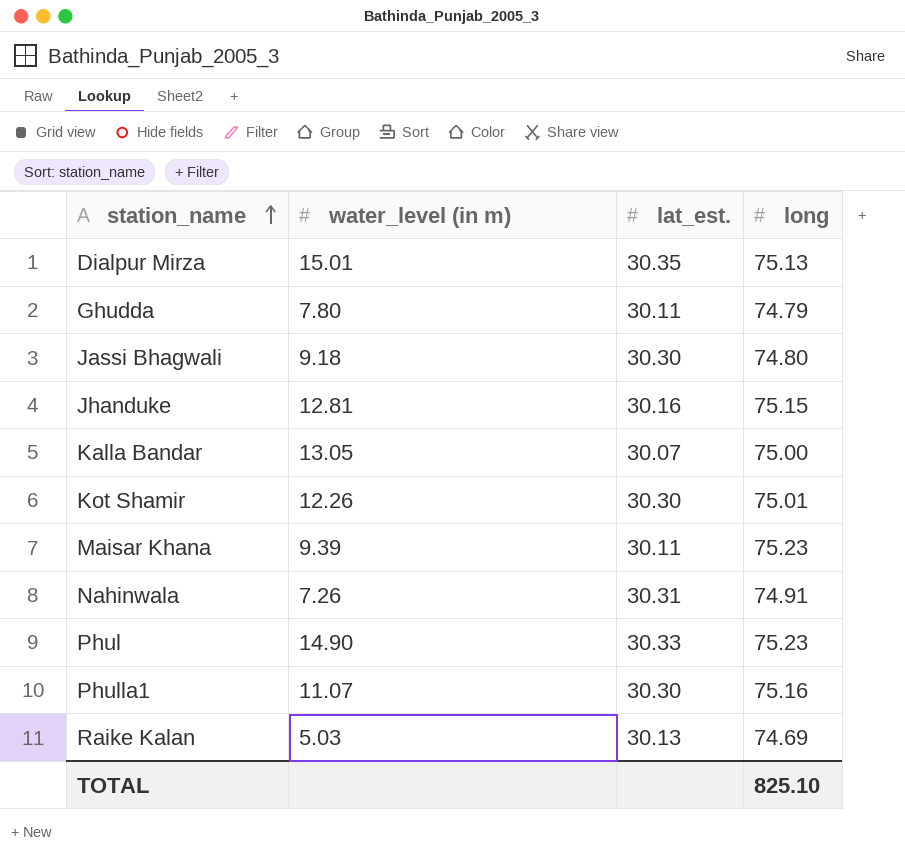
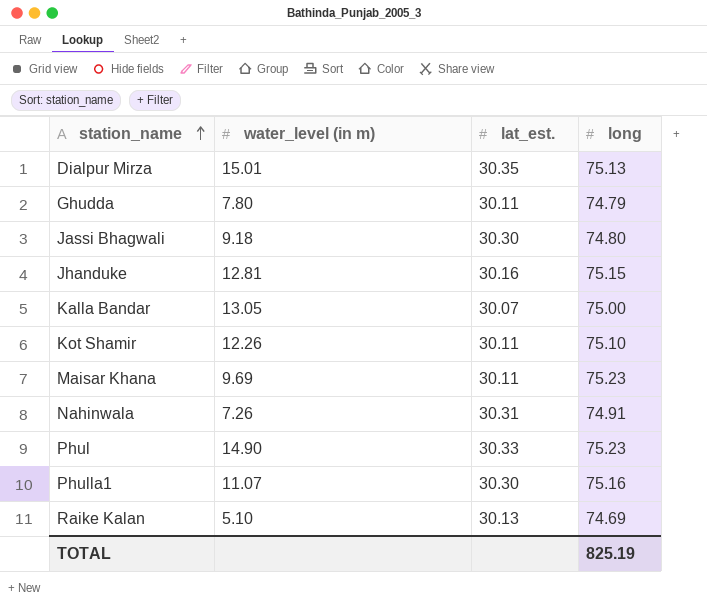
Kot Shamir | lat_est.: 30.30 -> 30.11
Kot Shamir | long: 75.01 -> 75.10
Maisar Khana | water_level (in m): 9.39 -> 9.69
Raike Kalan | water_level (in m): 5.03 -> 5.10
TOTAL | long: 825.10 -> 825.19

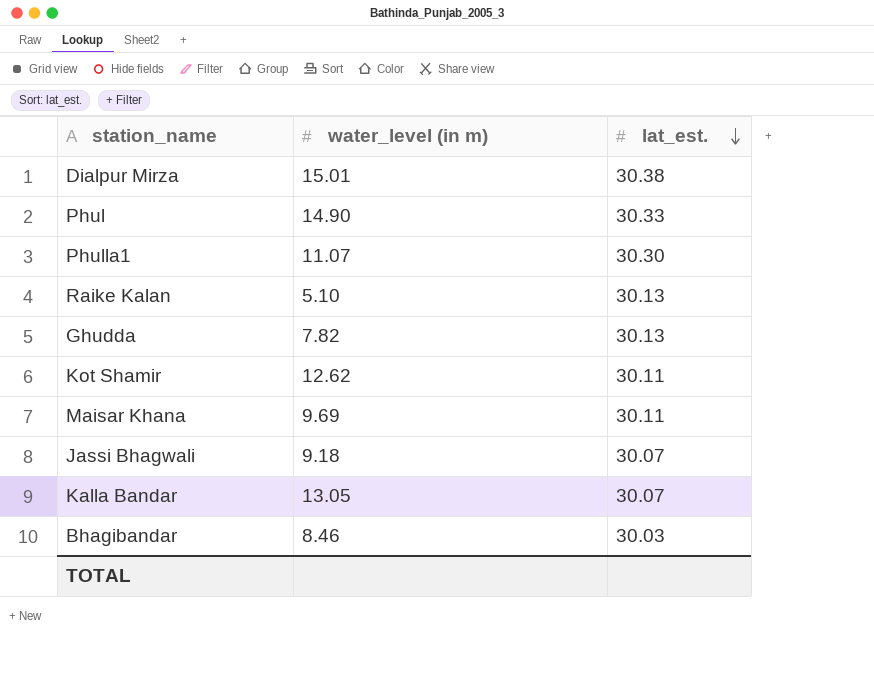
row order: station_name ascending -> lat_est. descending
column long | position: 4 -> none
row Jhanduke: 12.81 | 30.16 | 75.15 -> none
row Nahinwala: 7.26 | 30.31 | 74.91 -> none
Dialpur Mirza | lat_est.: 30.35 -> 30.38
Ghudda | water_level (in m): 7.80 -> 7.82
Ghudda | lat_est.: 30.11 -> 30.13
Kot Shamir | water_level (in m): 12.26 -> 12.62
Jassi Bhagwali | lat_est.: 30.30 -> 30.07
row Bhagibandar: none -> 8.46 | 30.03

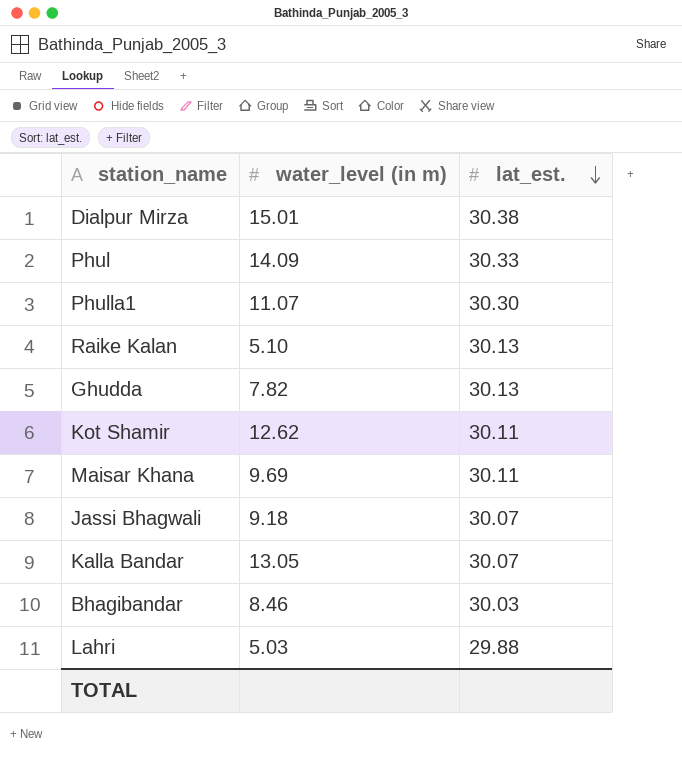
Phul | water_level (in m): 14.90 -> 14.09
row Lahri: none -> 5.03 | 29.88

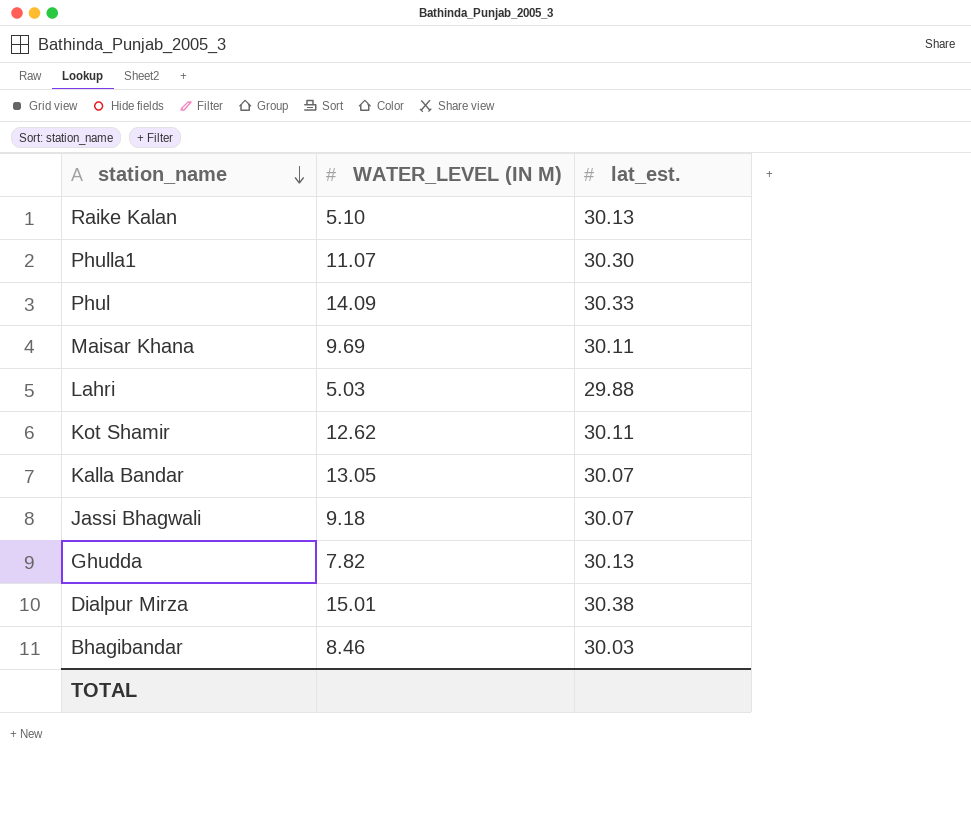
row order: lat_est. descending -> station_name descending
column name: water_level (in m) -> WATER_LEVEL (IN M)

